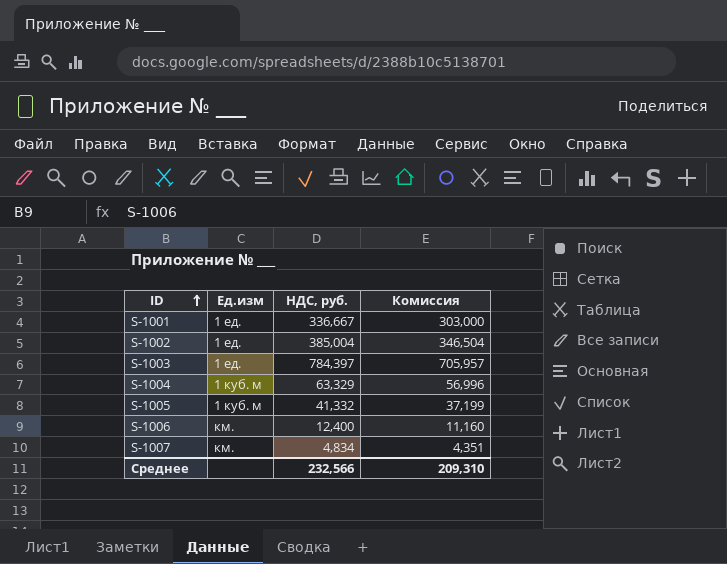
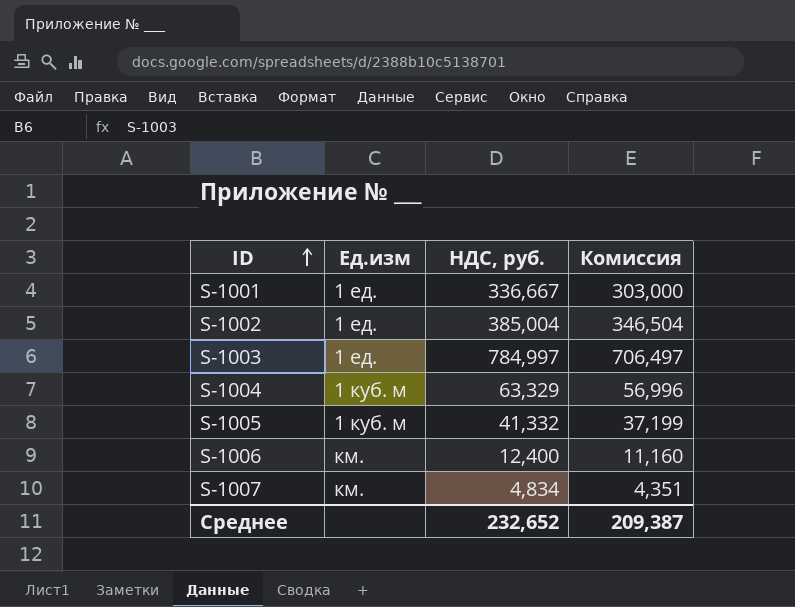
S-1003 | НДС, руб.: 784,397 -> 784,997
S-1003 | Комиссия: 705,957 -> 706,497
Среднее | НДС, руб.: 232,566 -> 232,652
Среднее | Комиссия: 209,310 -> 209,387

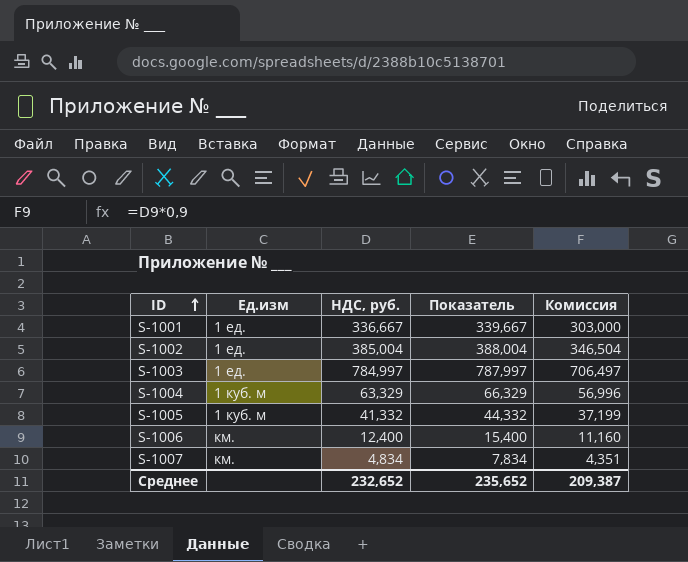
column Показатель | formula: none -> [НДС, руб.] + 3

